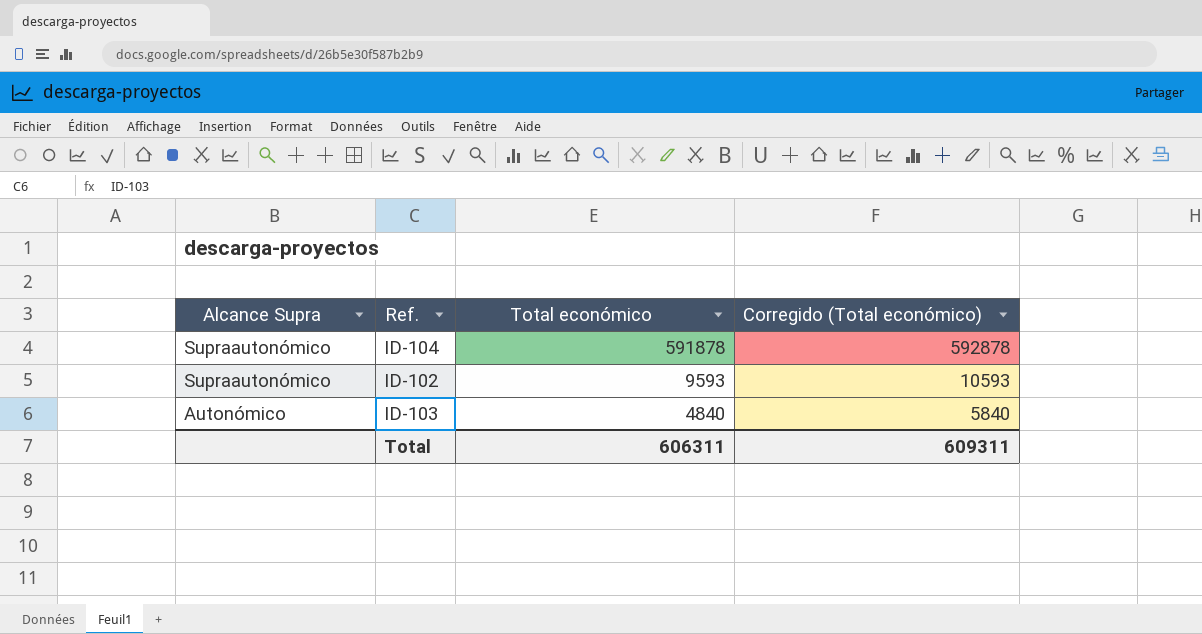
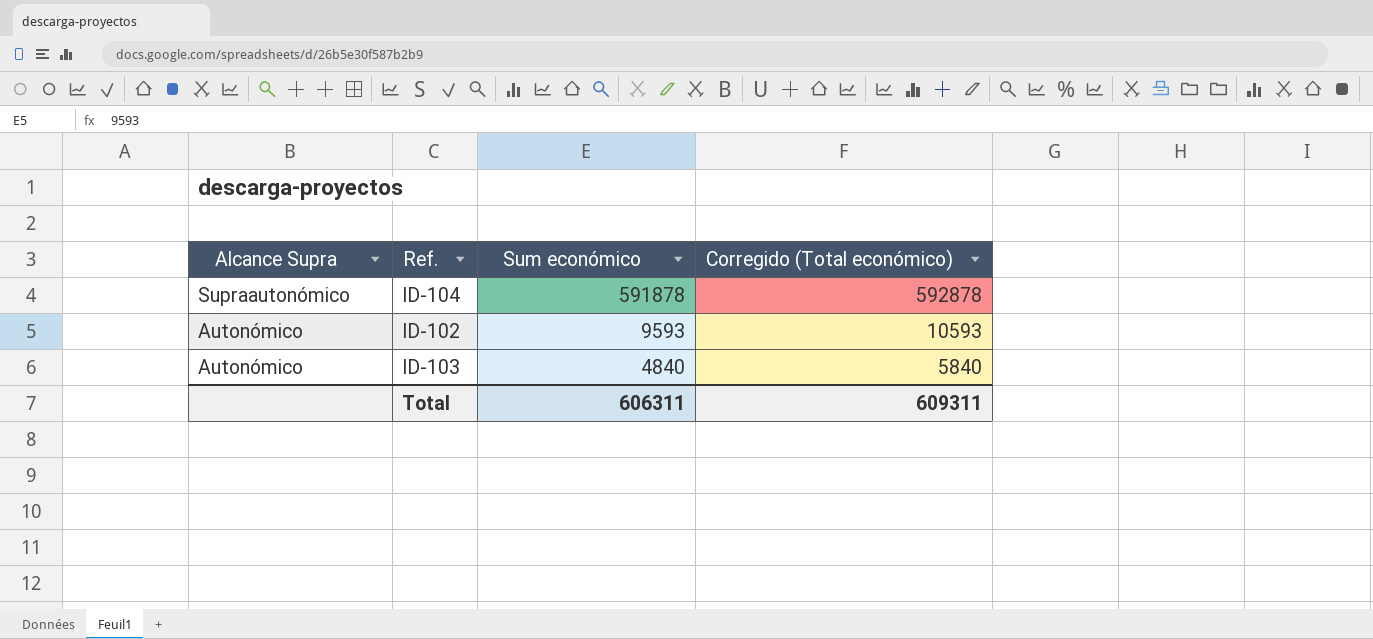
column name: Total económico -> Sum económico
ID-102 | Alcance Supra: Supraautonómico -> Autonómico

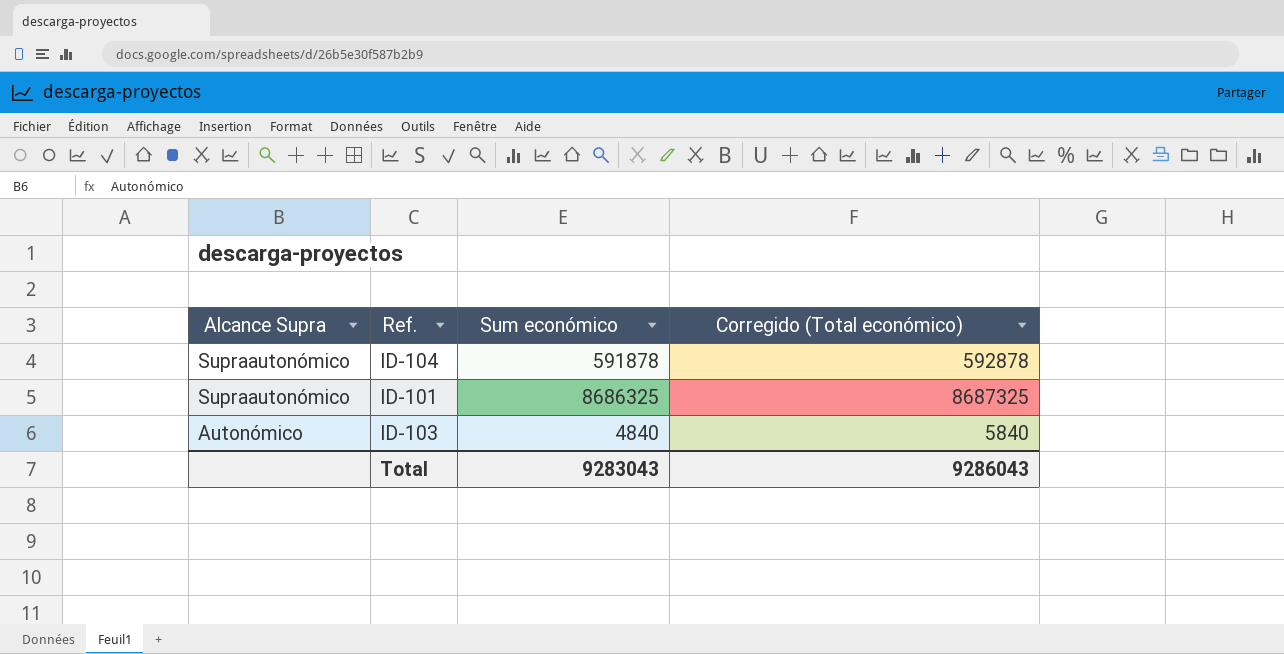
row ID-102: Autonómico | 9593 | 10593 -> none
row ID-101: none -> Supraautonómico | 8686325 | 8687325
Total | Sum económico: 606311 -> 9283043
Total | Corregido (Total económico): 609311 -> 9286043

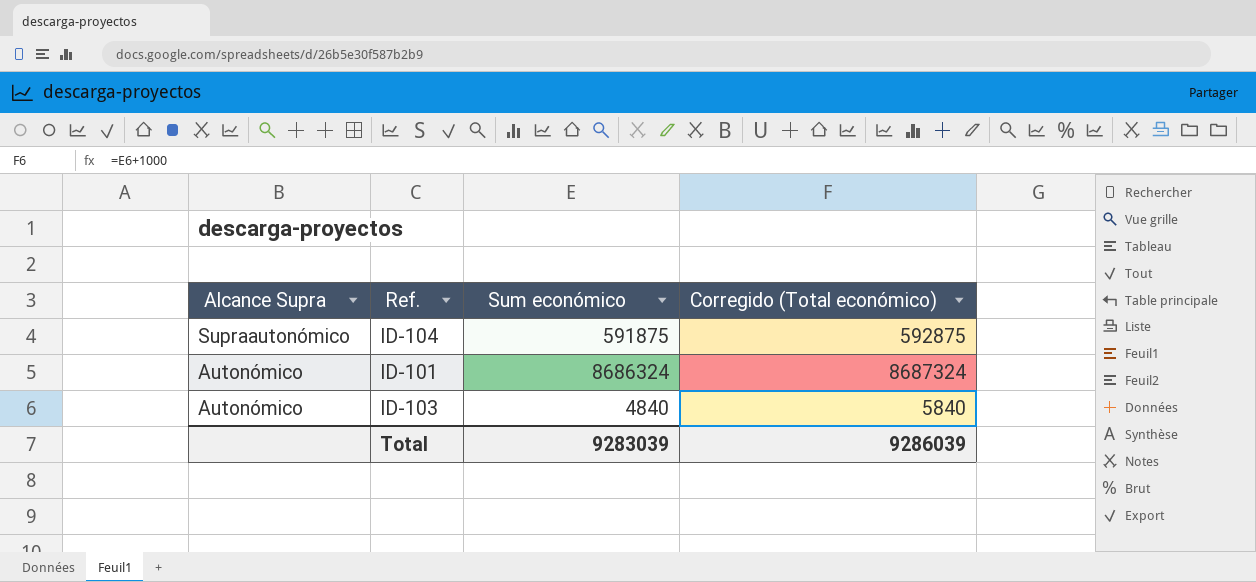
ID-104 | Sum económico: 591878 -> 591875
ID-104 | Corregido (Total económico): 592878 -> 592875
ID-101 | Alcance Supra: Supraautonómico -> Autonómico
ID-101 | Sum económico: 8686325 -> 8686324
ID-101 | Corregido (Total económico): 8687325 -> 8687324
Total | Sum económico: 9283043 -> 9283039
Total | Corregido (Total económico): 9286043 -> 9286039

